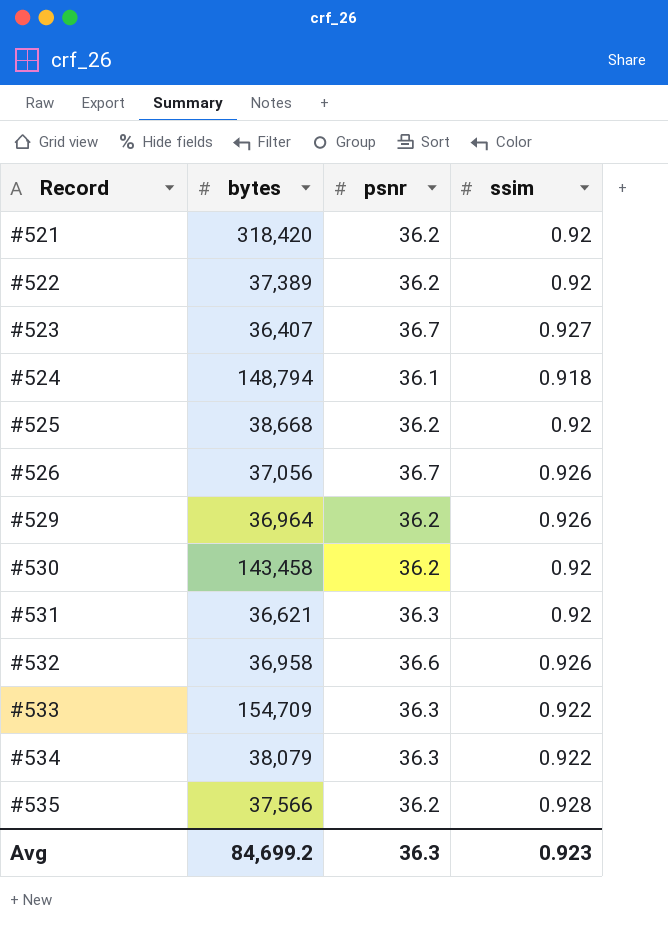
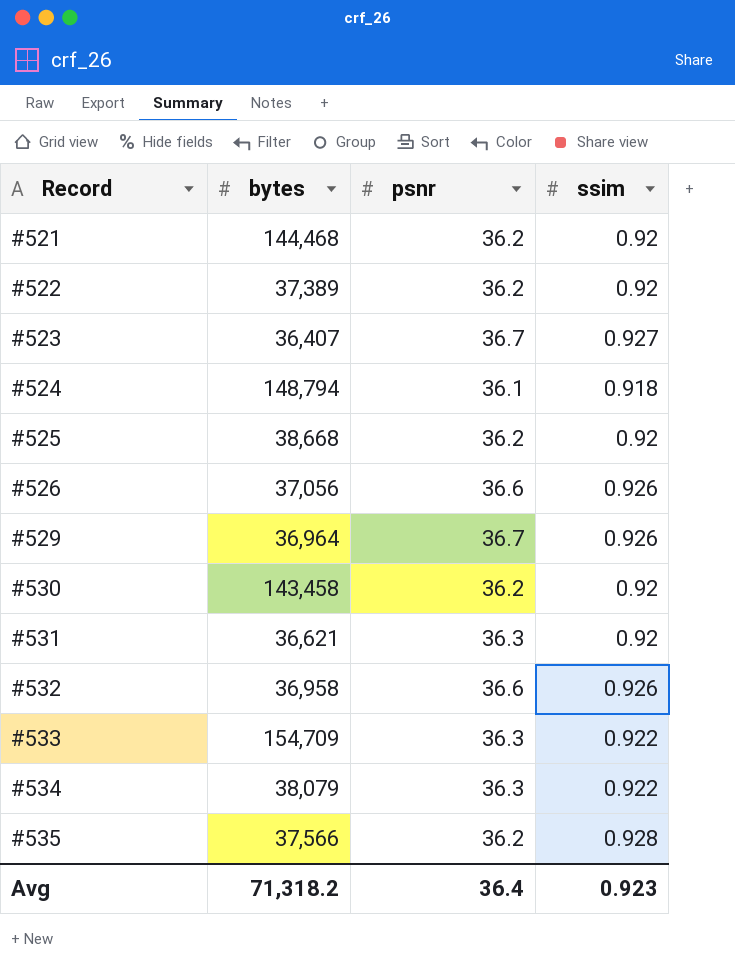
#521 | bytes: 318,420 -> 144,468
#526 | psnr: 36.7 -> 36.6
#529 | psnr: 36.2 -> 36.7
Avg | bytes: 84,699.2 -> 71,318.2
Avg | psnr: 36.3 -> 36.4

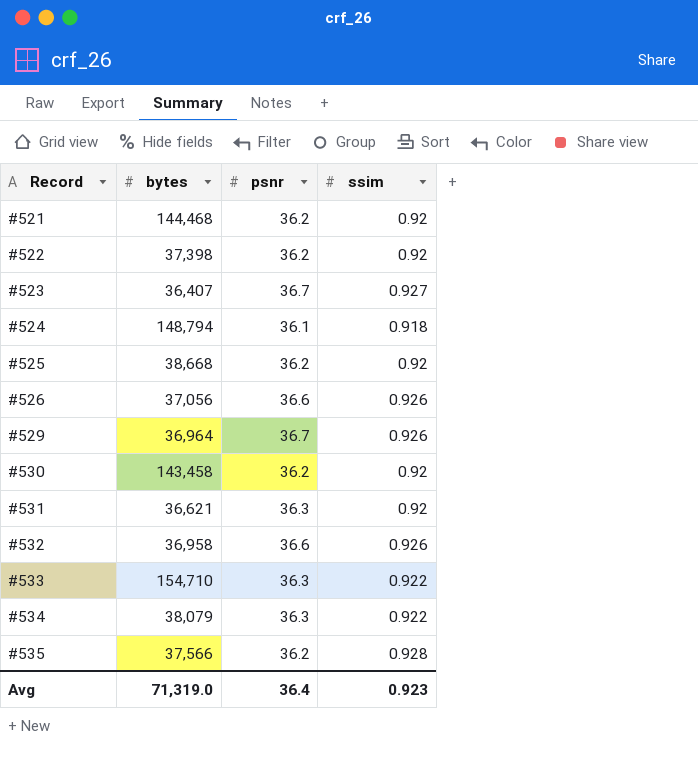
#522 | bytes: 37,389 -> 37,398
#533 | bytes: 154,709 -> 154,710
Avg | bytes: 71,318.2 -> 71,319.0

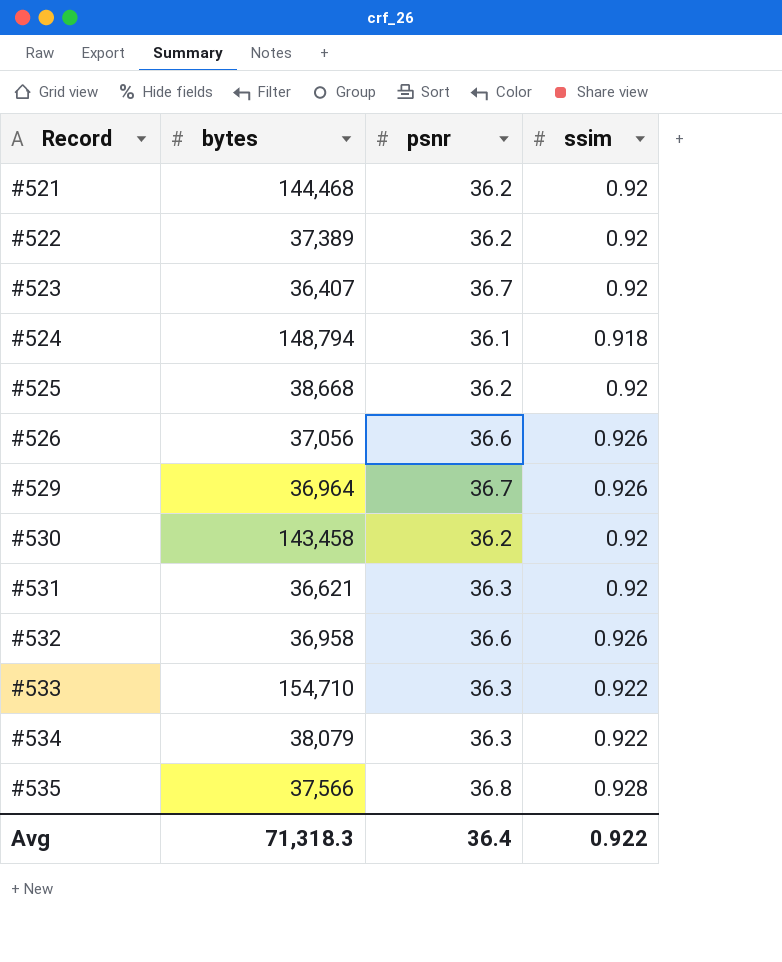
#522 | bytes: 37,398 -> 37,389
#523 | ssim: 0.927 -> 0.92
#535 | psnr: 36.2 -> 36.8
Avg | bytes: 71,319.0 -> 71,318.3
Avg | ssim: 0.923 -> 0.922

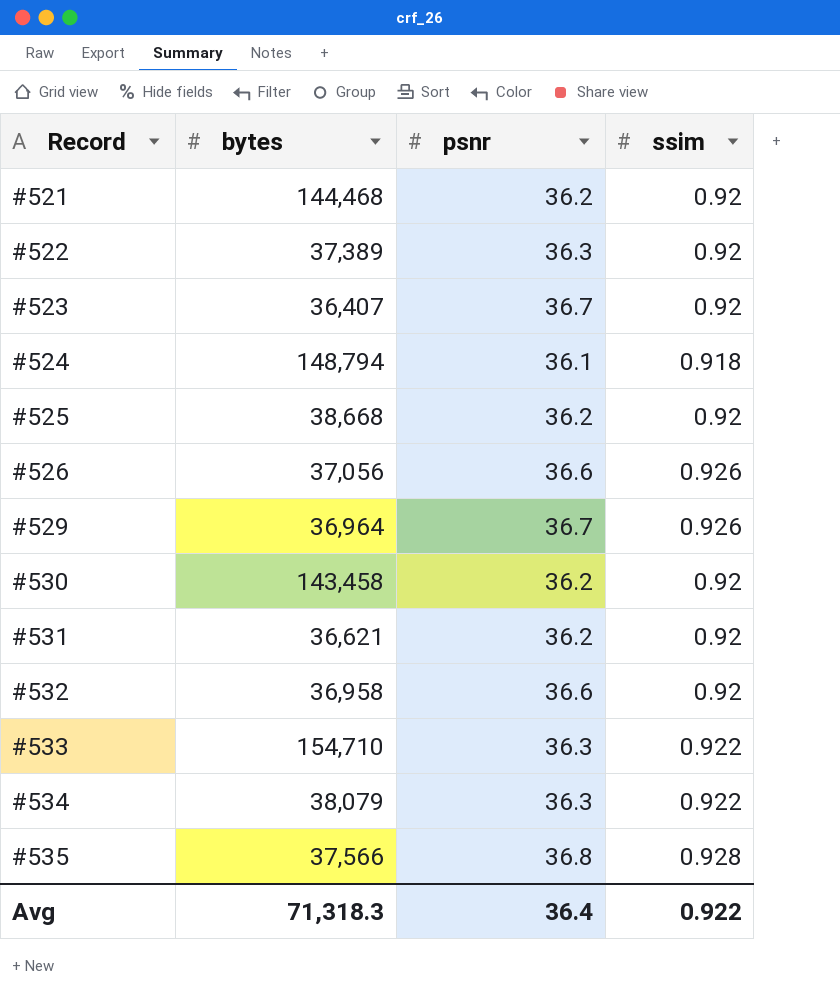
#522 | psnr: 36.2 -> 36.3
#531 | psnr: 36.3 -> 36.2
#532 | ssim: 0.926 -> 0.92

